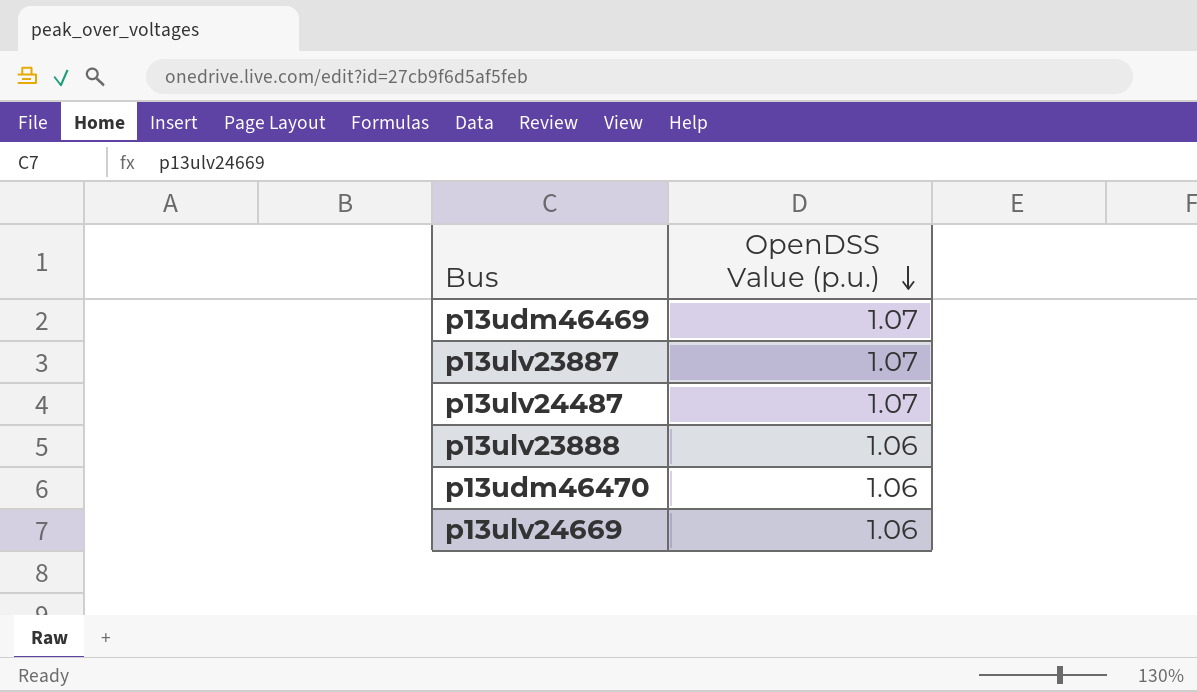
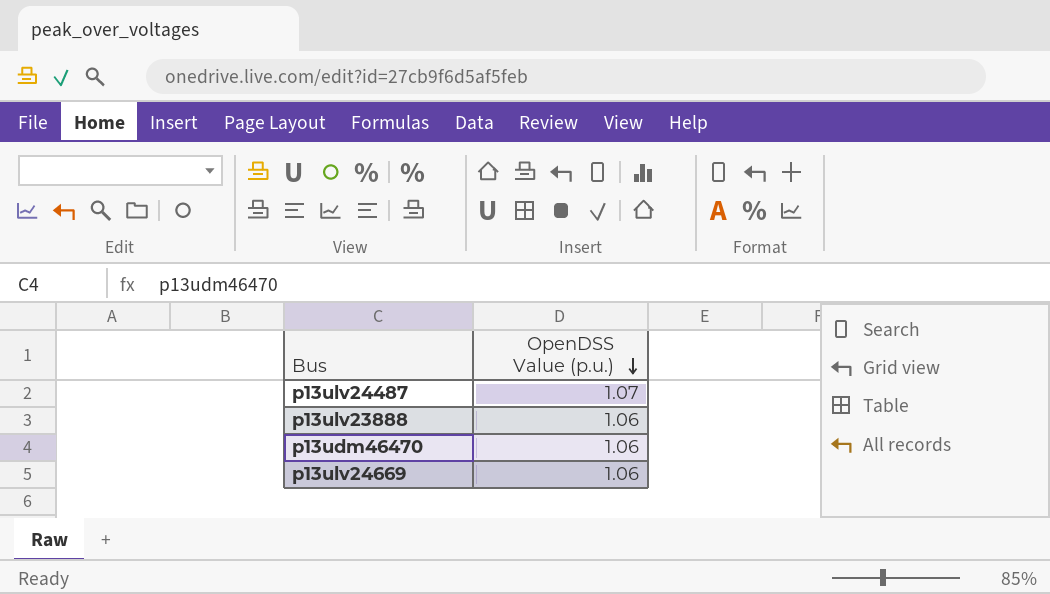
row p13udm46469: 1.07 -> none
row p13ulv23887: 1.07 -> none

